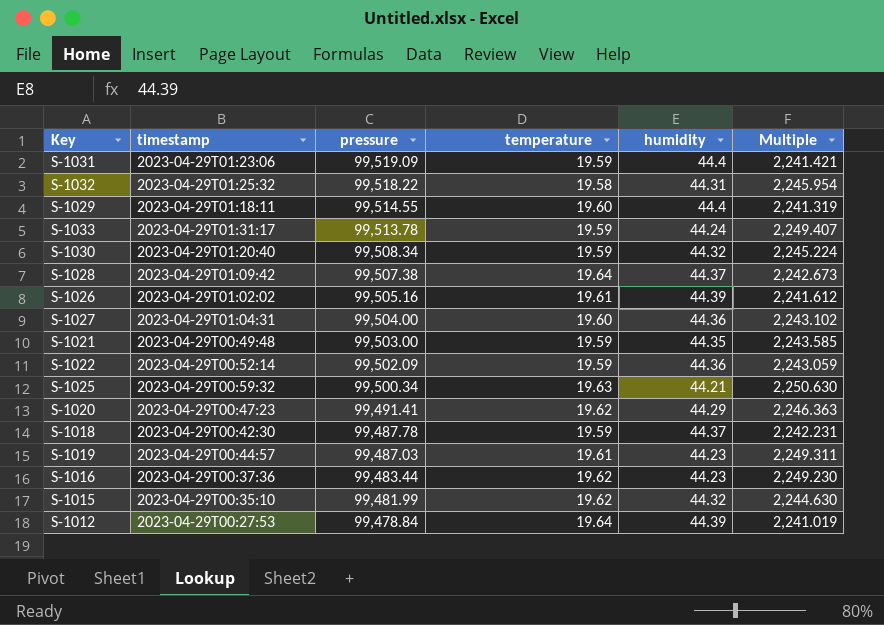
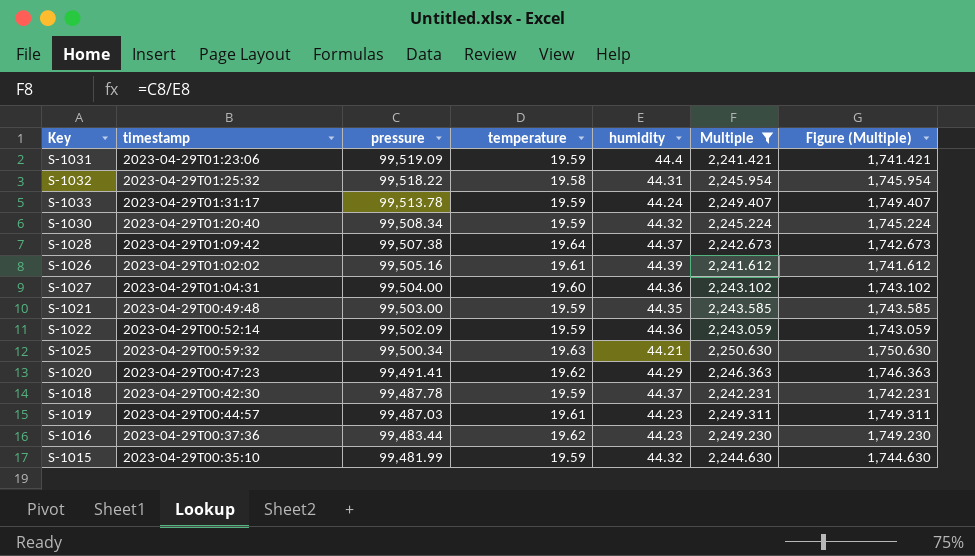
filter: none -> Multiple >= 2,241.421
column Figure (Multiple) | formula: none -> [Multiple] - 500
S-1015 | temperature: 19.62 -> 19.59

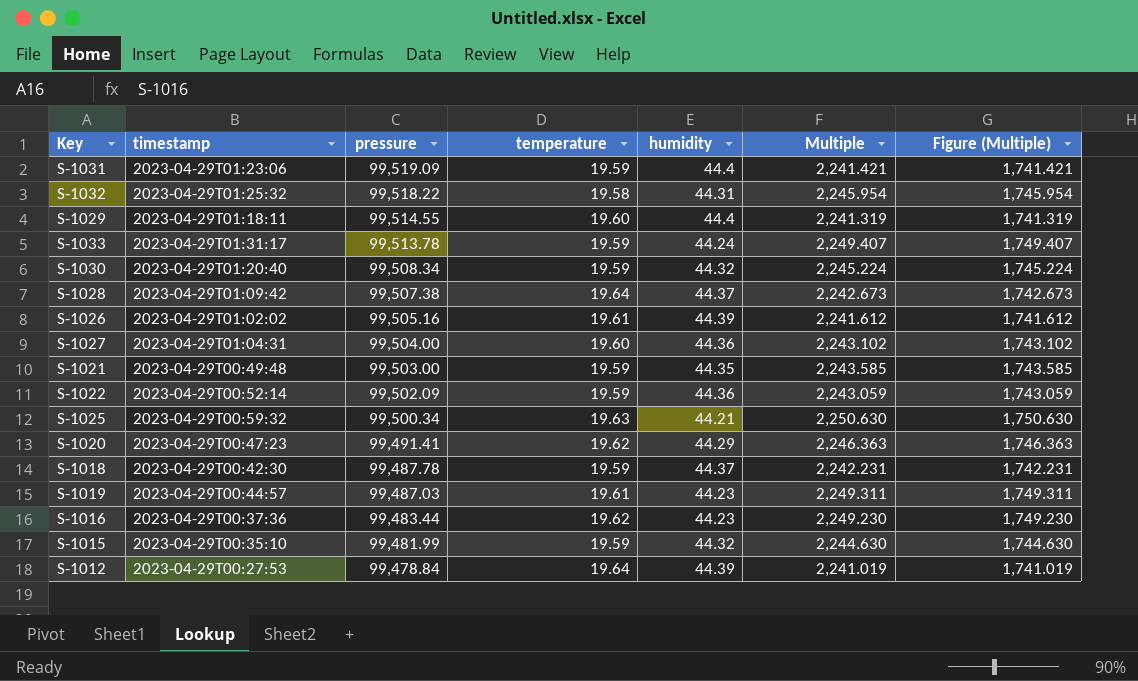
filter: Multiple >= 2,241.421 -> none

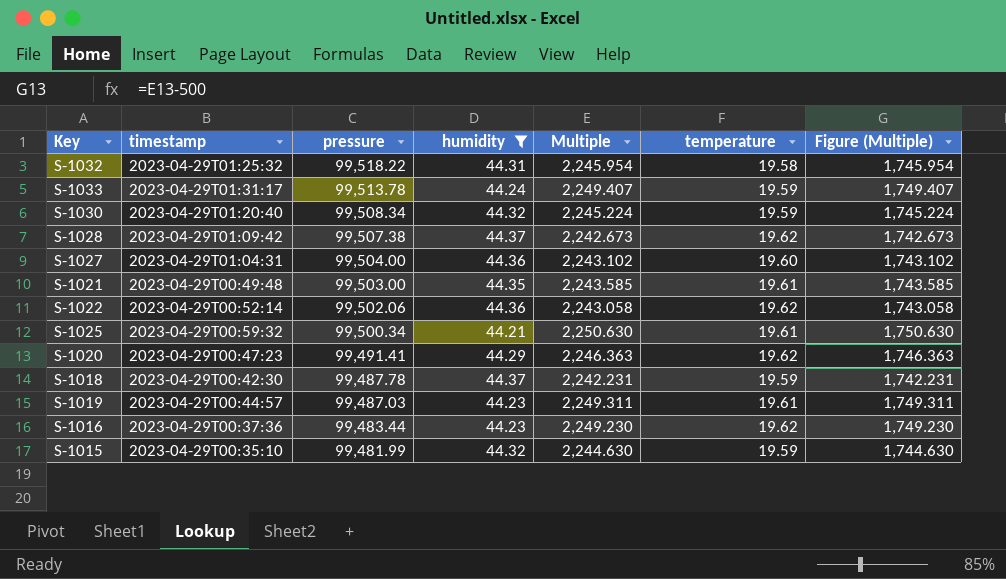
filter: none -> humidity <= 44.37
column temperature | position: 4 -> 6
S-1028 | temperature: 19.64 -> 19.62
S-1021 | temperature: 19.59 -> 19.61
S-1022 | pressure: 99,502.09 -> 99,502.06
S-1022 | Multiple: 2,243.059 -> 2,243.058
S-1022 | temperature: 19.59 -> 19.62
S-1022 | Figure (Multiple): 1,743.059 -> 1,743.058
S-1025 | temperature: 19.63 -> 19.61

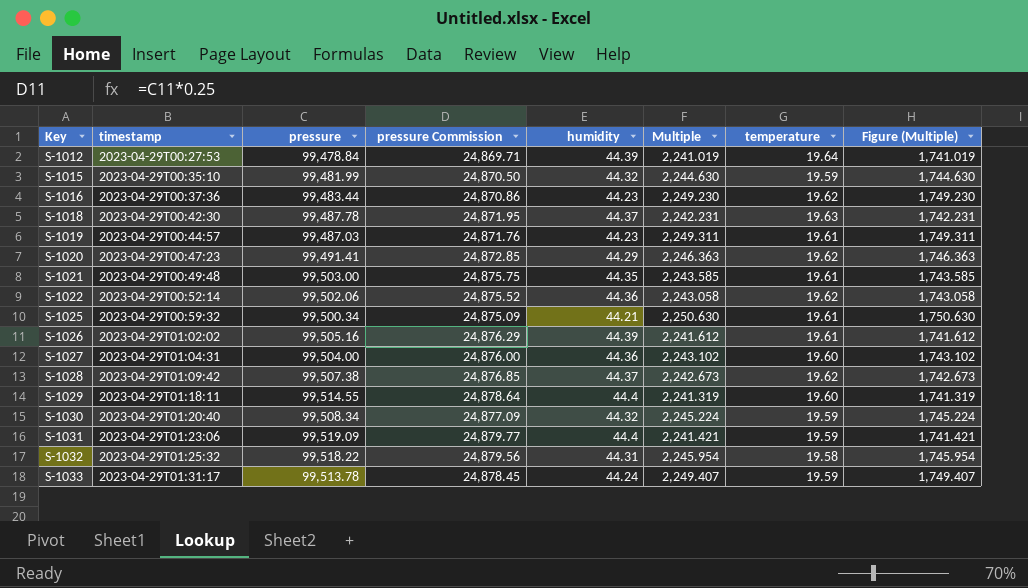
filter: humidity <= 44.37 -> none
row order: pressure descending -> Key ascending
column pressure Commission | formula: none -> [pressure] * 0.25
S-1018 | temperature: 19.59 -> 19.63

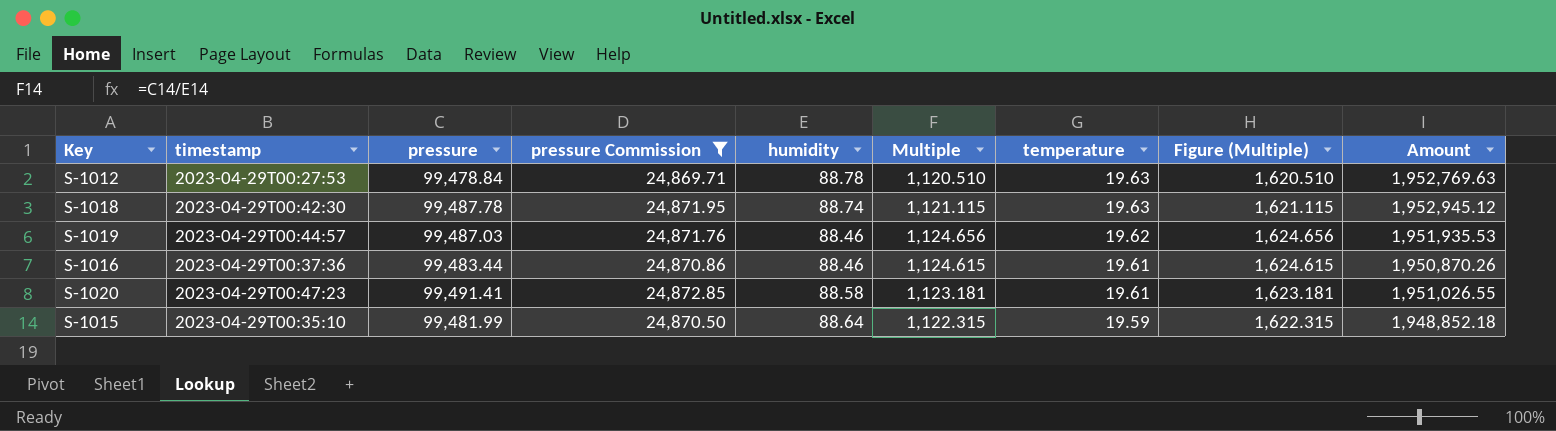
filter: none -> pressure Commission <= 24,872.85
row order: Key ascending -> temperature descending
column Figure (Multiple) | formula: [Multiple] - 500 -> [Multiple] + 500
column Amount | formula: none -> [pressure] * [temperature]
S-1012 | humidity: 44.39 -> 88.78
S-1012 | Multiple: 2,241.019 -> 1,120.510
S-1012 | temperature: 19.64 -> 19.63
S-1018 | humidity: 44.37 -> 88.74
S-1018 | Multiple: 2,242.231 -> 1,121.115
S-1019 | humidity: 44.23 -> 88.46
S-1019 | Multiple: 2,249.311 -> 1,124.656
S-1019 | temperature: 19.61 -> 19.62
S-1016 | humidity: 44.23 -> 88.46
S-1016 | Multiple: 2,249.230 -> 1,124.615
S-1016 | temperature: 19.62 -> 19.61
S-1020 | humidity: 44.29 -> 88.58
S-1020 | Multiple: 2,246.363 -> 1,123.181
S-1020 | temperature: 19.62 -> 19.61
S-1015 | humidity: 44.32 -> 88.64
S-1015 | Multiple: 2,244.630 -> 1,122.315

